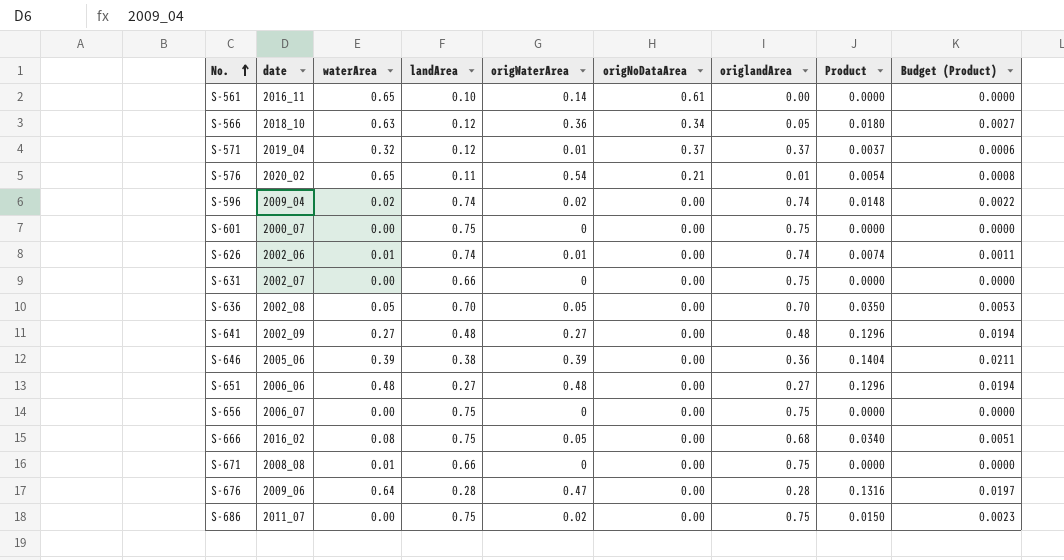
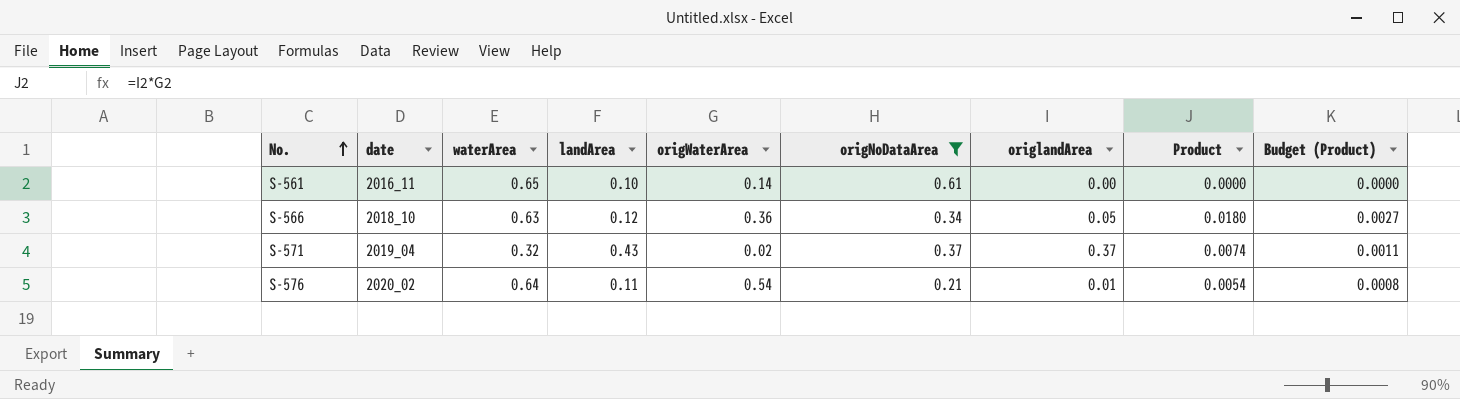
filter: none -> origNoDataArea != 0.00
S-571 | landArea: 0.12 -> 0.43
S-571 | origWaterArea: 0.01 -> 0.02
S-571 | Product: 0.0037 -> 0.0074
S-571 | Budget (Product): 0.0006 -> 0.0011
S-576 | waterArea: 0.65 -> 0.64

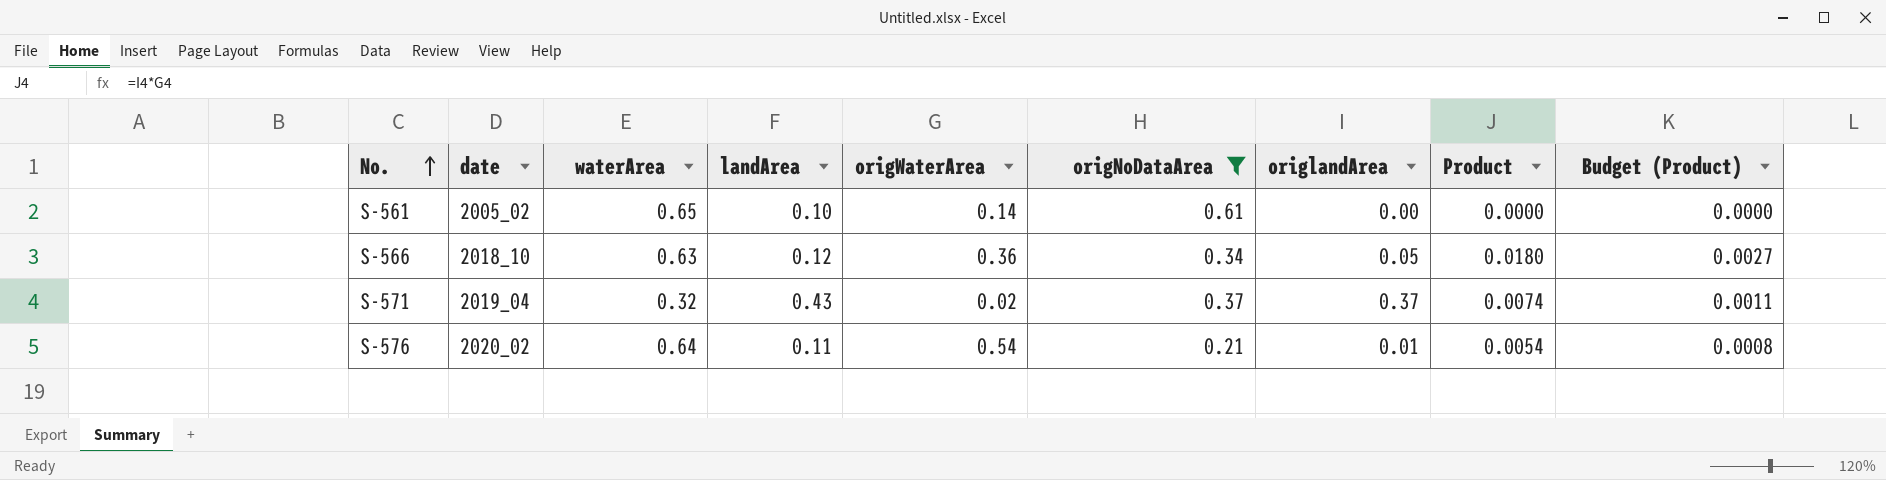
S-561 | date: 2016_11 -> 2005_02

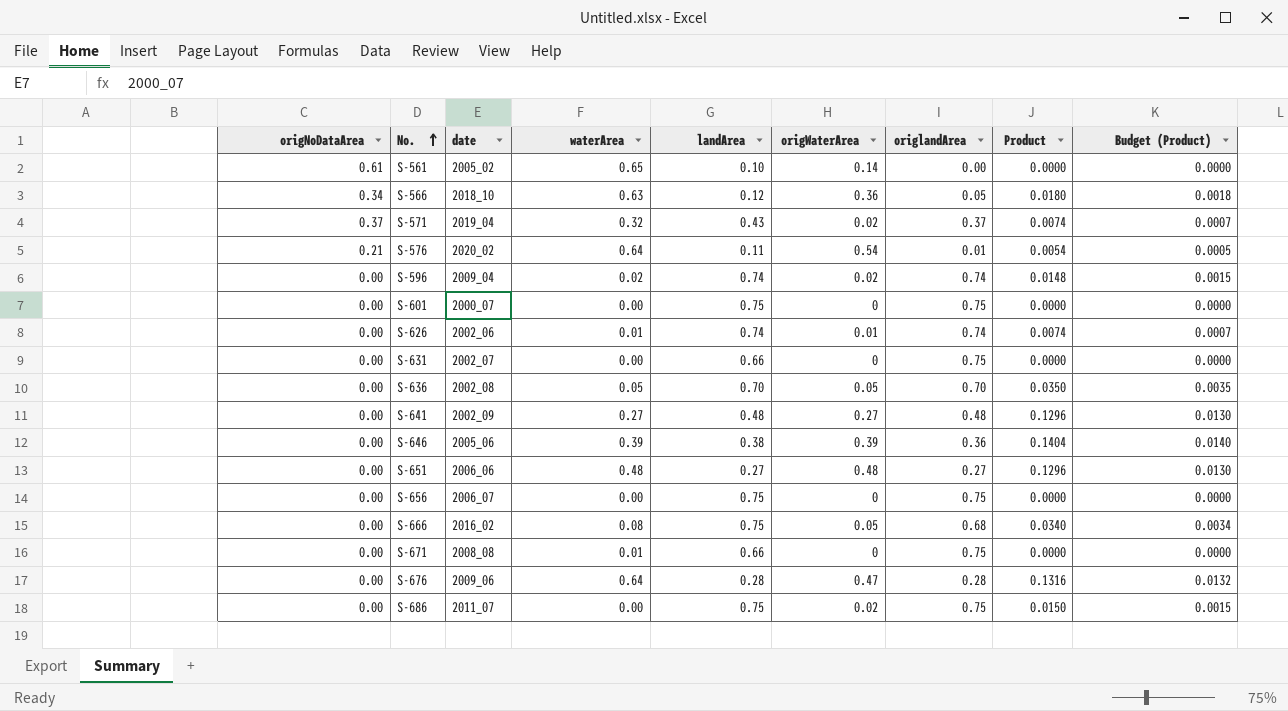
filter: origNoDataArea != 0.00 -> none
column origNoDataArea | position: 6 -> 1
column Budget (Product) | formula: [Product] * 0.15 -> [Product] * 0.1

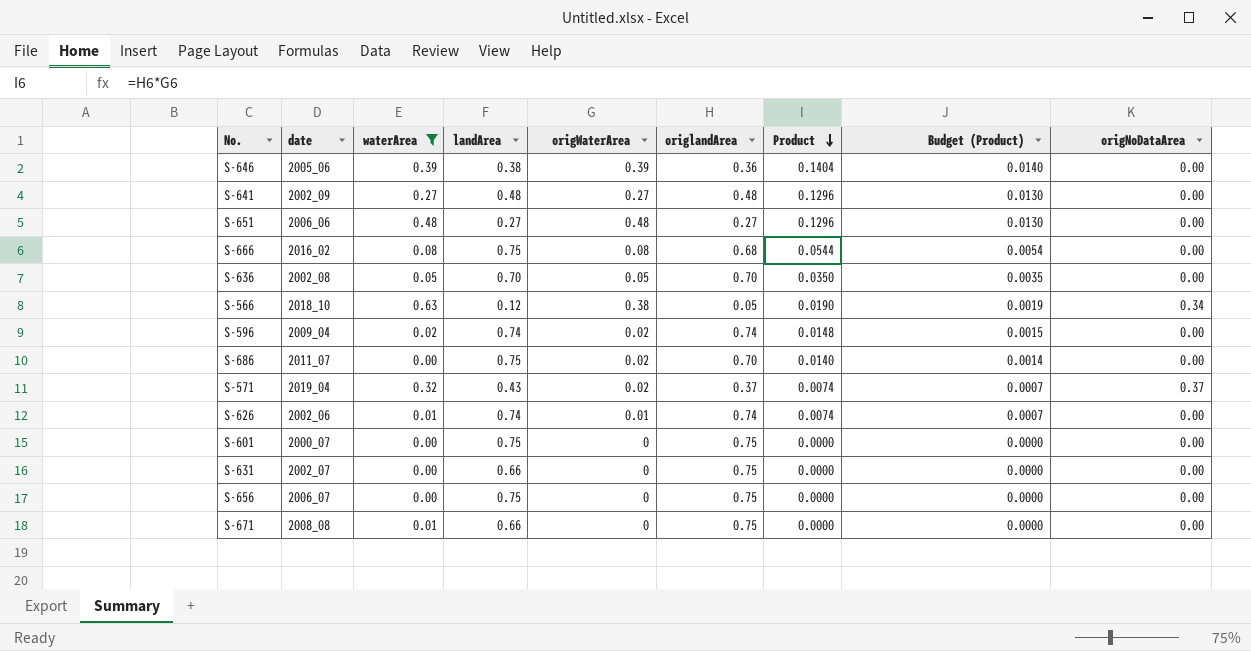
filter: none -> waterArea <= 0.63
row order: No. ascending -> Product descending
column origNoDataArea | position: 1 -> 9
S-666 | origWaterArea: 0.05 -> 0.08
S-666 | Product: 0.0340 -> 0.0544
S-666 | Budget (Product): 0.0034 -> 0.0054
S-566 | origWaterArea: 0.36 -> 0.38
S-566 | Product: 0.0180 -> 0.0190
S-566 | Budget (Product): 0.0018 -> 0.0019
S-686 | origlandArea: 0.75 -> 0.70
S-686 | Product: 0.0150 -> 0.0140
S-686 | Budget (Product): 0.0015 -> 0.0014

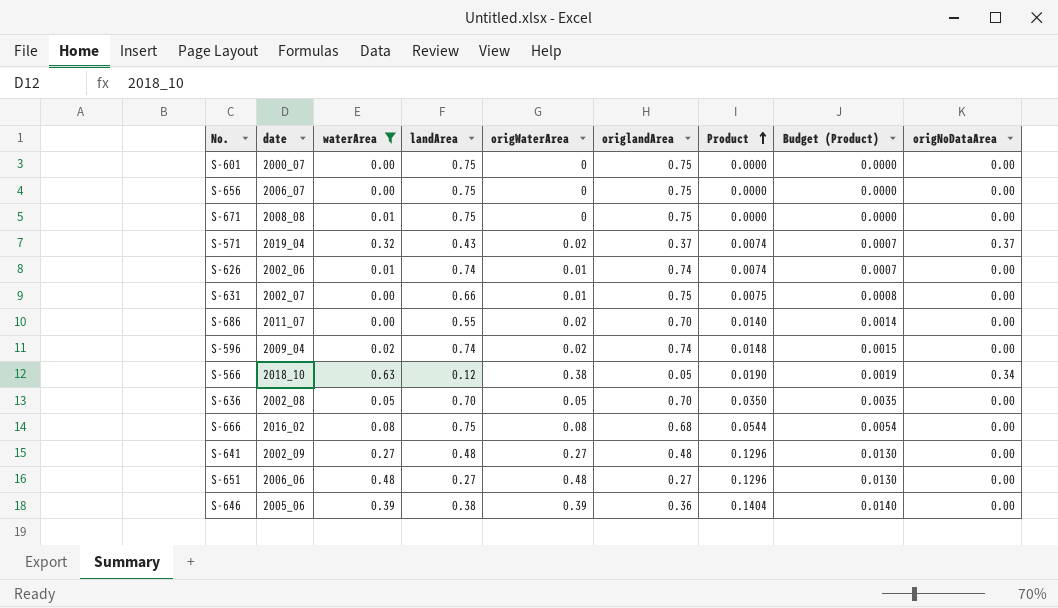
row order: Product descending -> Product ascending
S-671 | landArea: 0.66 -> 0.75
S-631 | origWaterArea: 0 -> 0.01
S-631 | Product: 0.0000 -> 0.0075
S-631 | Budget (Product): 0.0000 -> 0.0008
S-686 | landArea: 0.75 -> 0.55

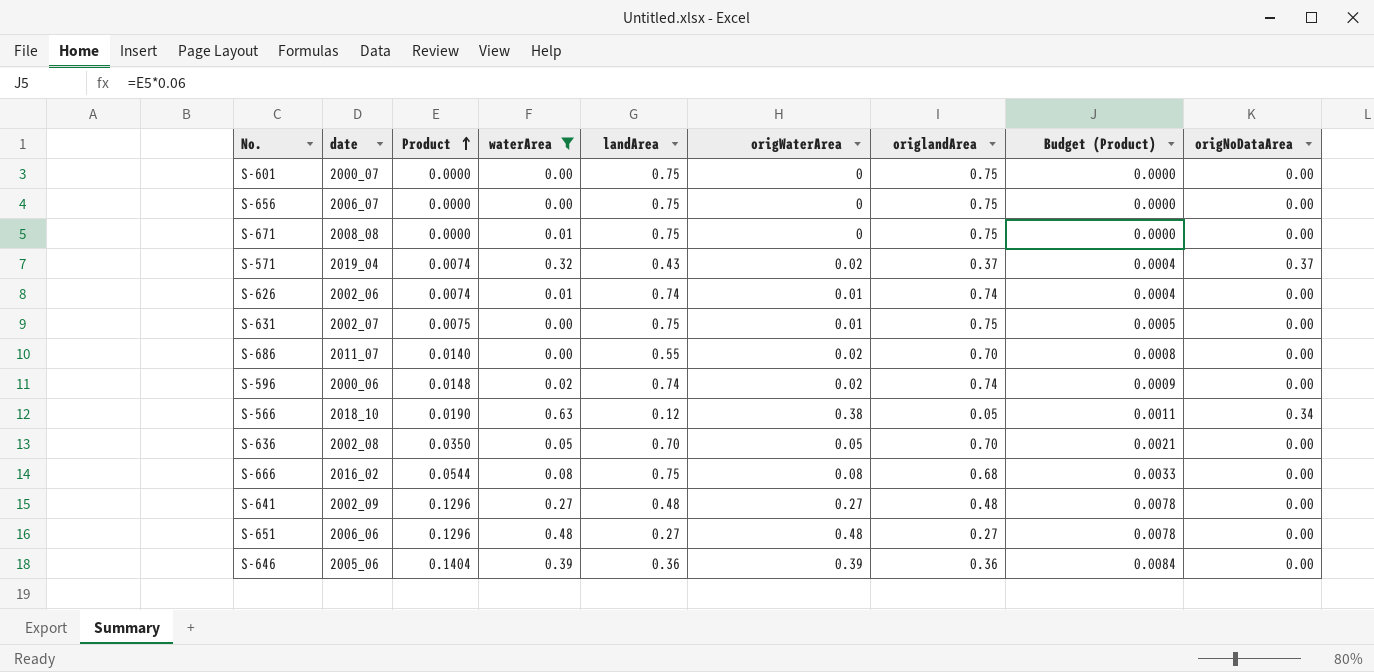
column Product | position: 7 -> 3
column Budget (Product) | formula: [Product] * 0.1 -> [Product] * 0.06
S-631 | landArea: 0.66 -> 0.75
S-596 | date: 2009_04 -> 2000_06
S-646 | landArea: 0.38 -> 0.36

